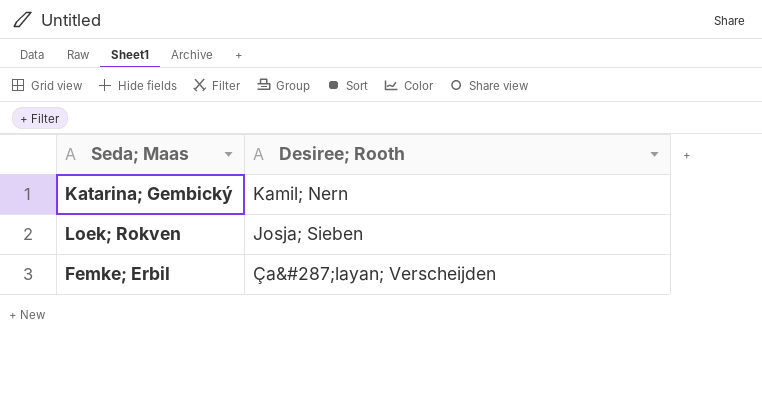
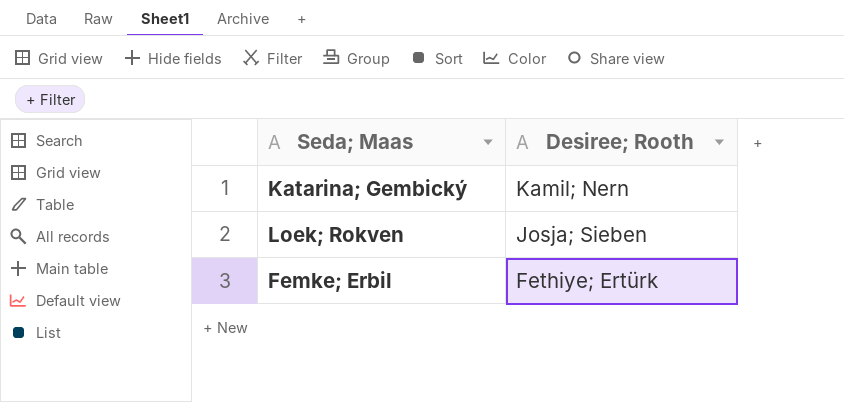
Femke; Erbil | Desiree; Rooth: Ça&#287;layan; Verscheijden -> Fethiye; Ertürk

